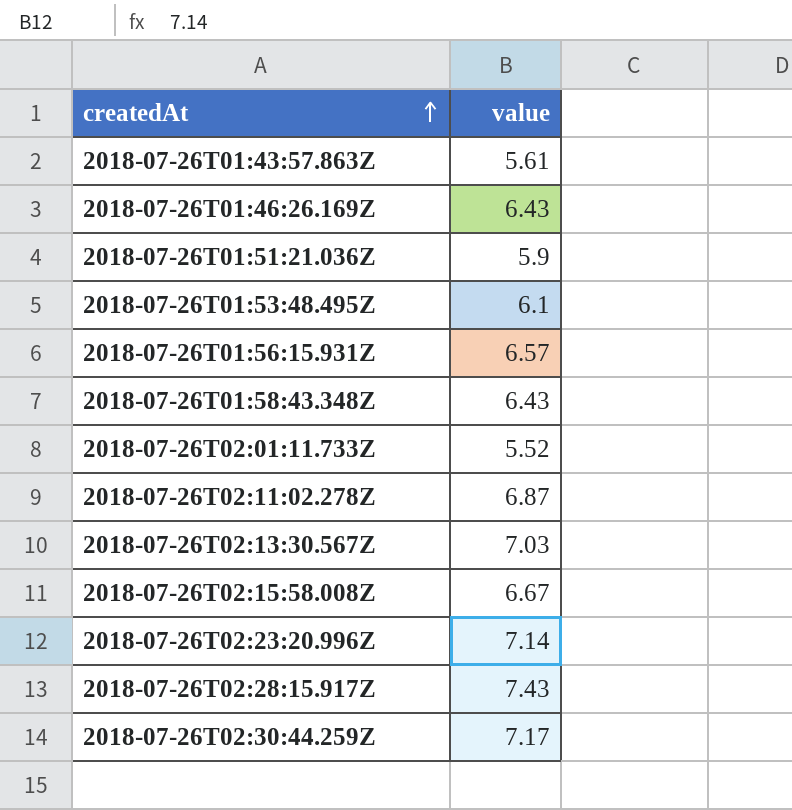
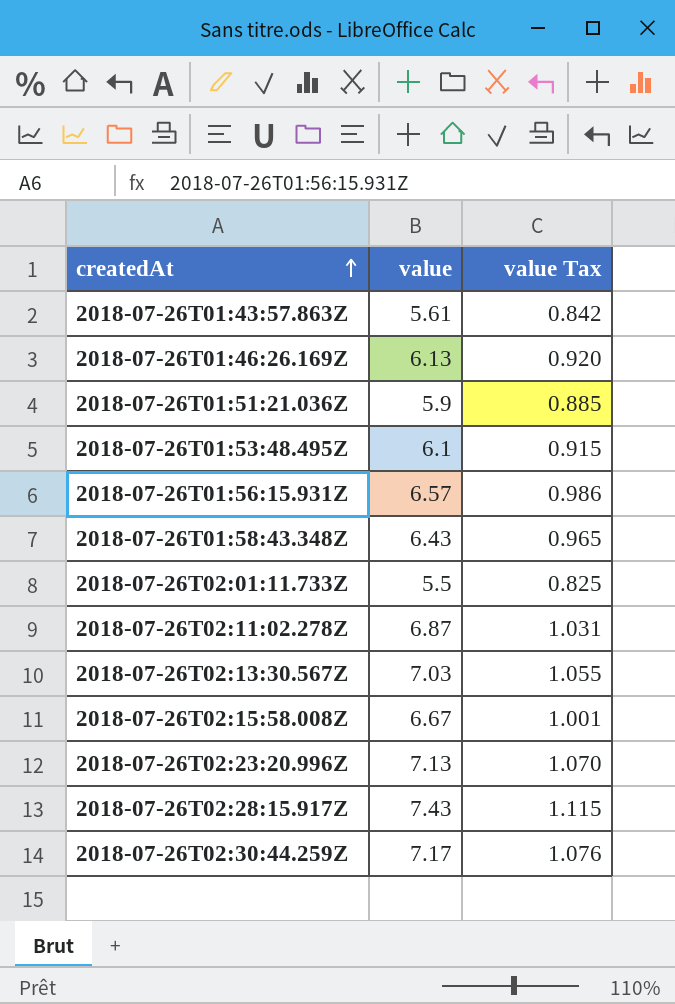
column value Tax | formula: none -> [value] * 0.15
2018-07-26T01:46:26.169Z | value: 6.43 -> 6.13
2018-07-26T02:01:11.733Z | value: 5.52 -> 5.5
2018-07-26T02:23:20.996Z | value: 7.14 -> 7.13

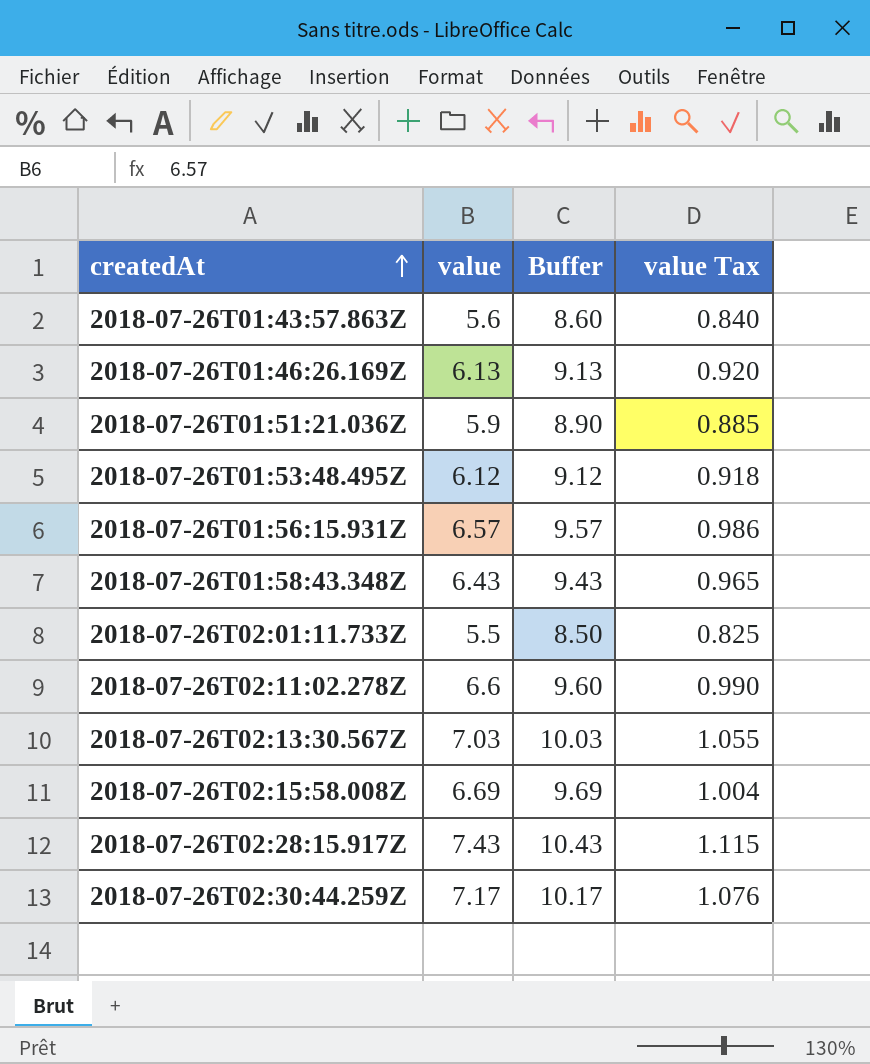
column Buffer | formula: none -> [value] + 3
row 2018-07-26T02:23:20.996Z: 7.13 | 1.070 -> none
2018-07-26T01:43:57.863Z | value: 5.61 -> 5.6
2018-07-26T01:43:57.863Z | value Tax: 0.842 -> 0.840
2018-07-26T01:53:48.495Z | value: 6.1 -> 6.12
2018-07-26T01:53:48.495Z | value Tax: 0.915 -> 0.918
2018-07-26T02:11:02.278Z | value: 6.87 -> 6.6
2018-07-26T02:11:02.278Z | value Tax: 1.031 -> 0.990
2018-07-26T02:15:58.008Z | value: 6.67 -> 6.69
2018-07-26T02:15:58.008Z | value Tax: 1.001 -> 1.004

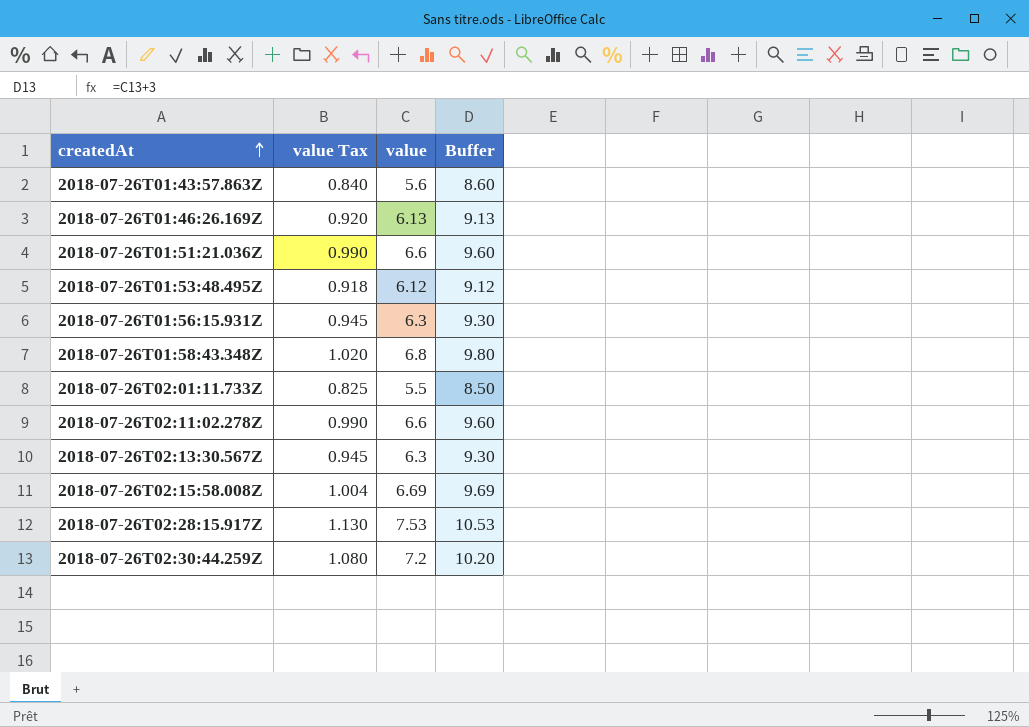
column value Tax | position: 4 -> 2
2018-07-26T01:51:21.036Z | value Tax: 0.885 -> 0.990
2018-07-26T01:51:21.036Z | value: 5.9 -> 6.6
2018-07-26T01:51:21.036Z | Buffer: 8.90 -> 9.60
2018-07-26T01:56:15.931Z | value Tax: 0.986 -> 0.945
2018-07-26T01:56:15.931Z | value: 6.57 -> 6.3
2018-07-26T01:56:15.931Z | Buffer: 9.57 -> 9.30
2018-07-26T01:58:43.348Z | value Tax: 0.965 -> 1.020
2018-07-26T01:58:43.348Z | value: 6.43 -> 6.8
2018-07-26T01:58:43.348Z | Buffer: 9.43 -> 9.80
2018-07-26T02:13:30.567Z | value Tax: 1.055 -> 0.945
2018-07-26T02:13:30.567Z | value: 7.03 -> 6.3
2018-07-26T02:13:30.567Z | Buffer: 10.03 -> 9.30
2018-07-26T02:28:15.917Z | value Tax: 1.115 -> 1.130
2018-07-26T02:28:15.917Z | value: 7.43 -> 7.53
2018-07-26T02:28:15.917Z | Buffer: 10.43 -> 10.53
2018-07-26T02:30:44.259Z | value Tax: 1.076 -> 1.080
2018-07-26T02:30:44.259Z | value: 7.17 -> 7.2
2018-07-26T02:30:44.259Z | Buffer: 10.17 -> 10.20

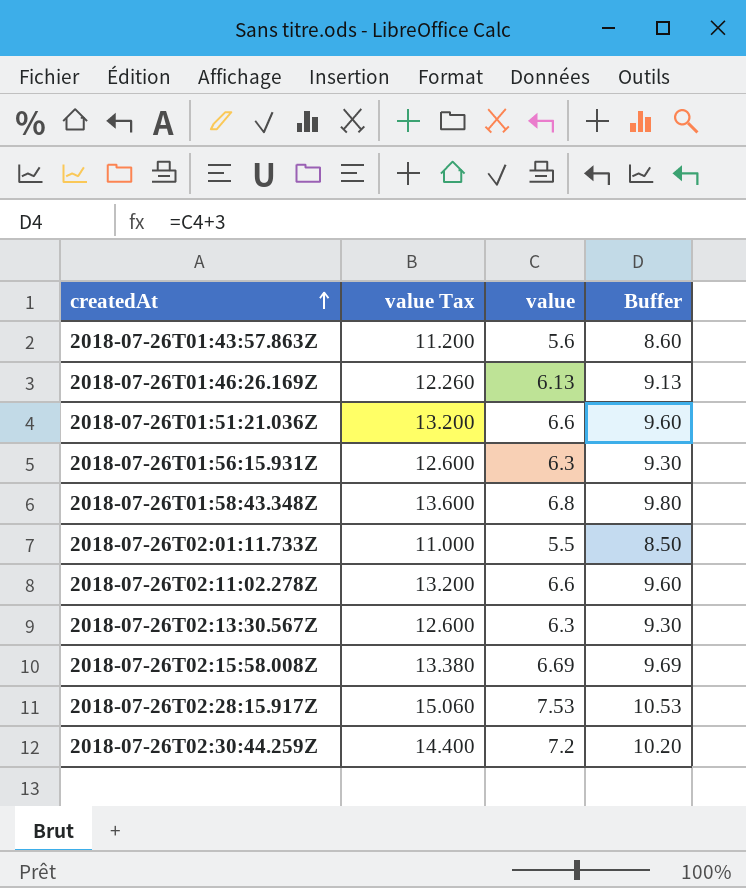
column value Tax | formula: [value] * 0.15 -> [value] * 2
row 2018-07-26T01:53:48.495Z: 0.918 | 6.12 | 9.12 -> none

